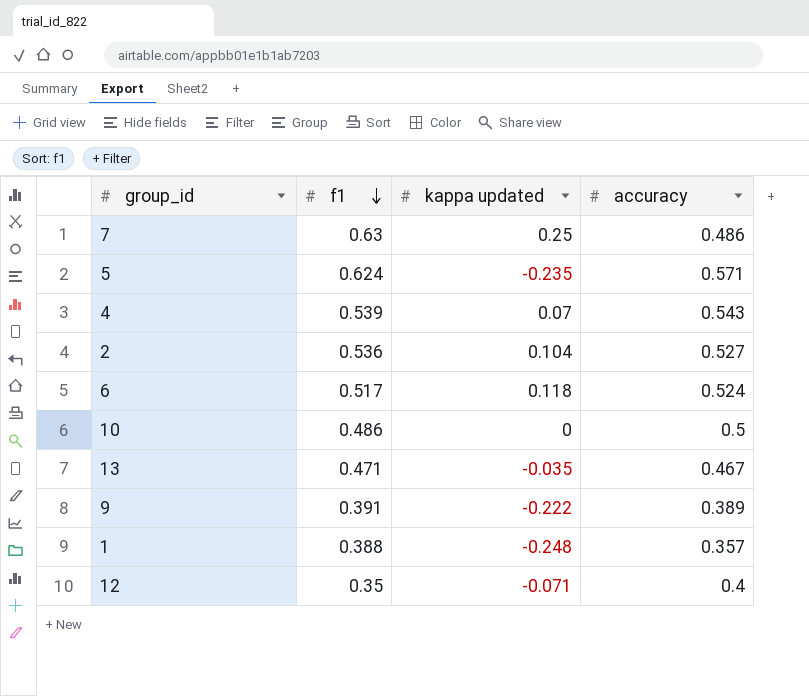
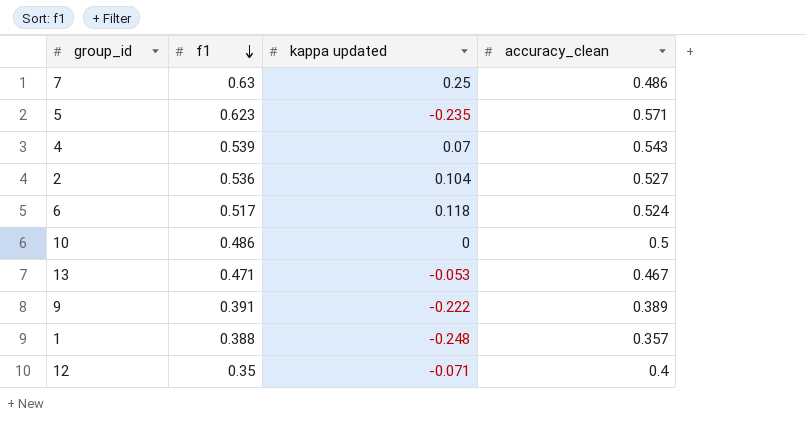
column name: accuracy -> accuracy_clean
5 | f1: 0.624 -> 0.623
13 | kappa updated: -0.035 -> -0.053

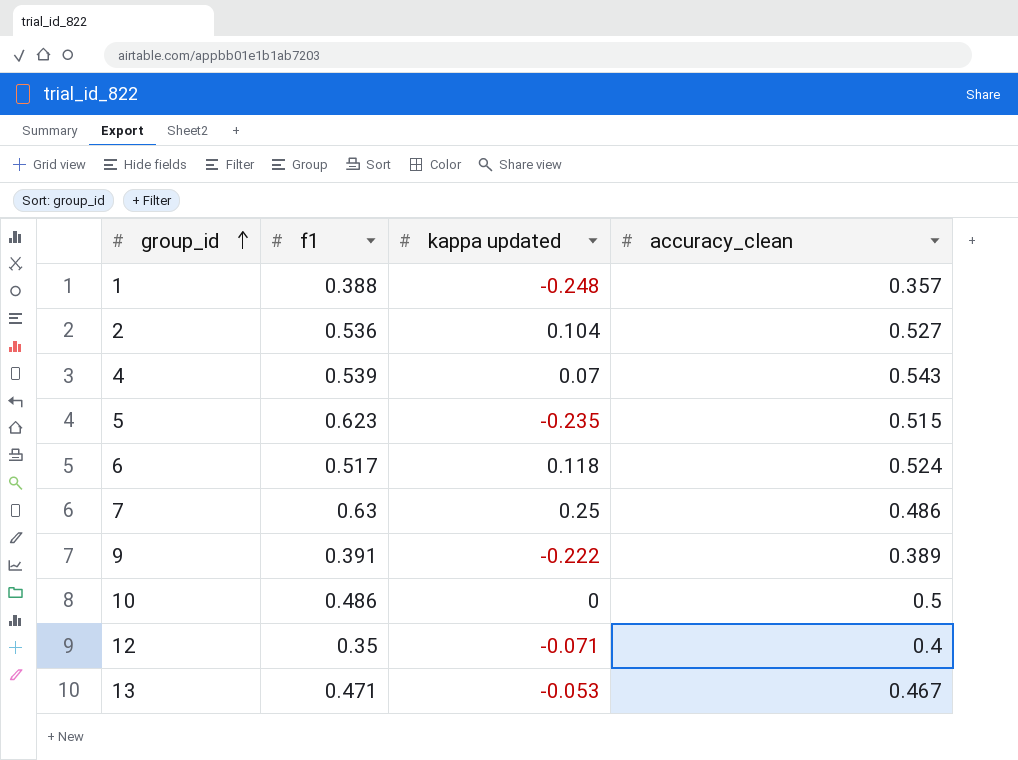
row order: f1 descending -> group_id ascending
5 | accuracy_clean: 0.571 -> 0.515

